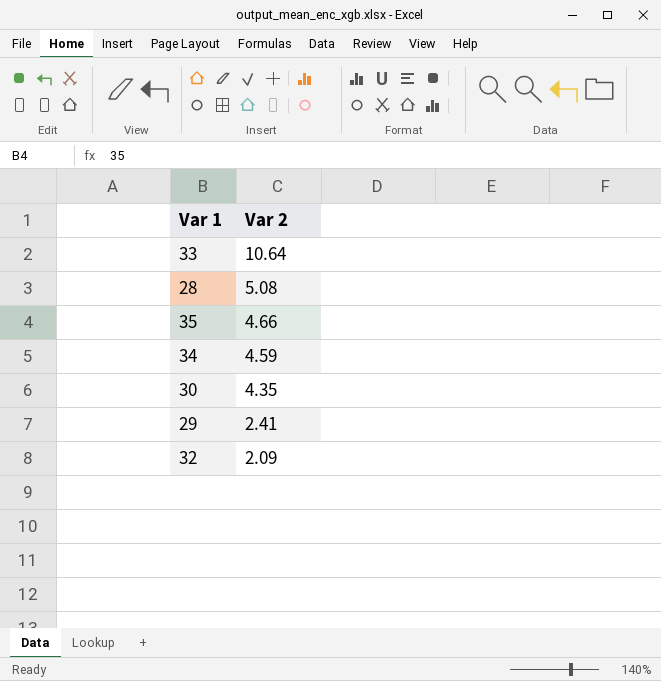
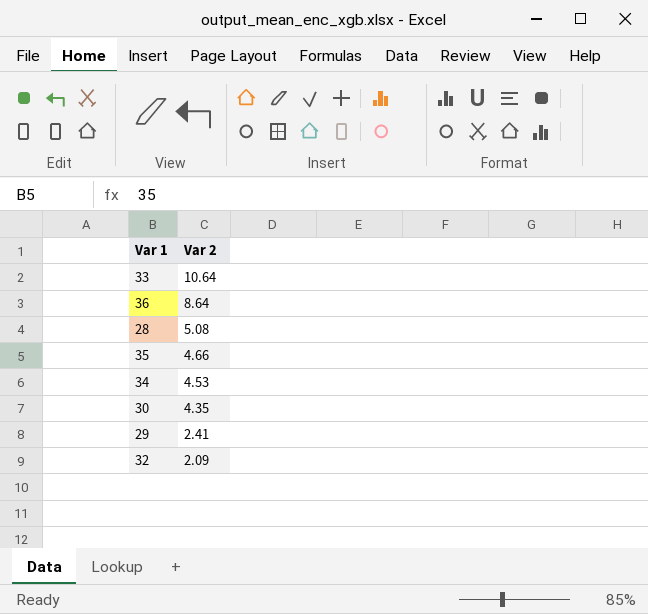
row 36: none -> 8.64
34 | Var 2: 4.59 -> 4.53

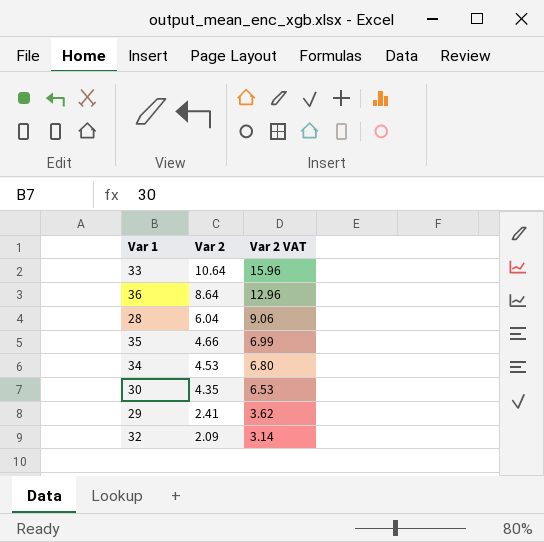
column Var 2 VAT | formula: none -> [Var 2] * 1.5
28 | Var 2: 5.08 -> 6.04

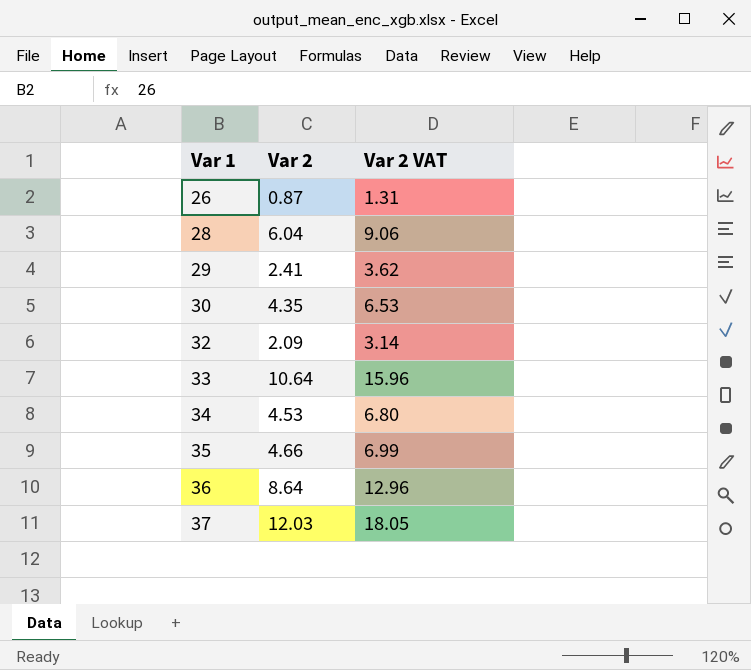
row order: Var 2 descending -> Var 1 ascending
row 26: none -> 0.87 | 1.31
row 37: none -> 12.03 | 18.05

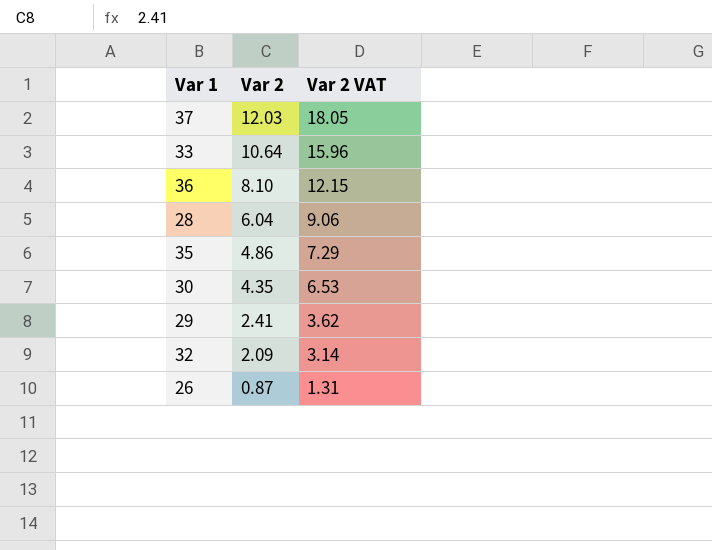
row order: Var 1 ascending -> Var 2 descending
row 34: 4.53 | 6.80 -> none
36 | Var 2: 8.64 -> 8.10
36 | Var 2 VAT: 12.96 -> 12.15
35 | Var 2: 4.66 -> 4.86
35 | Var 2 VAT: 6.99 -> 7.29

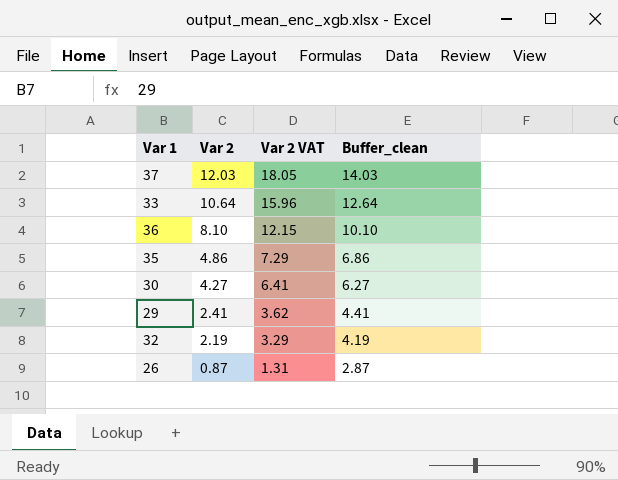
column Buffer_clean | formula: none -> [Var 2] + 2
row 28: 6.04 | 9.06 -> none
30 | Var 2: 4.35 -> 4.27
30 | Var 2 VAT: 6.53 -> 6.41
32 | Var 2: 2.09 -> 2.19
32 | Var 2 VAT: 3.14 -> 3.29

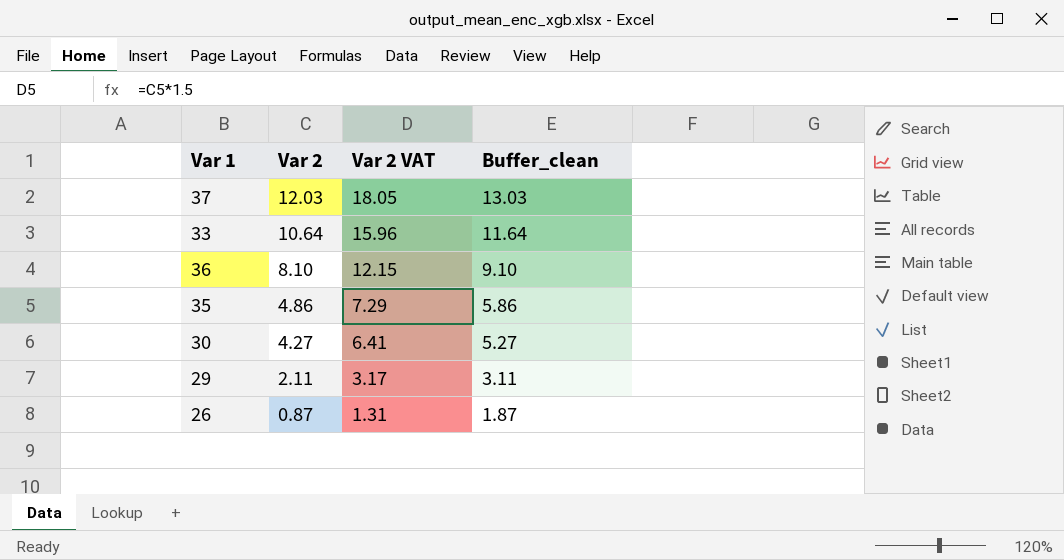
column Buffer_clean | formula: [Var 2] + 2 -> [Var 2] + 1
row 32: 2.19 | 3.29 | 4.19 -> none
29 | Var 2: 2.41 -> 2.11
29 | Var 2 VAT: 3.62 -> 3.17

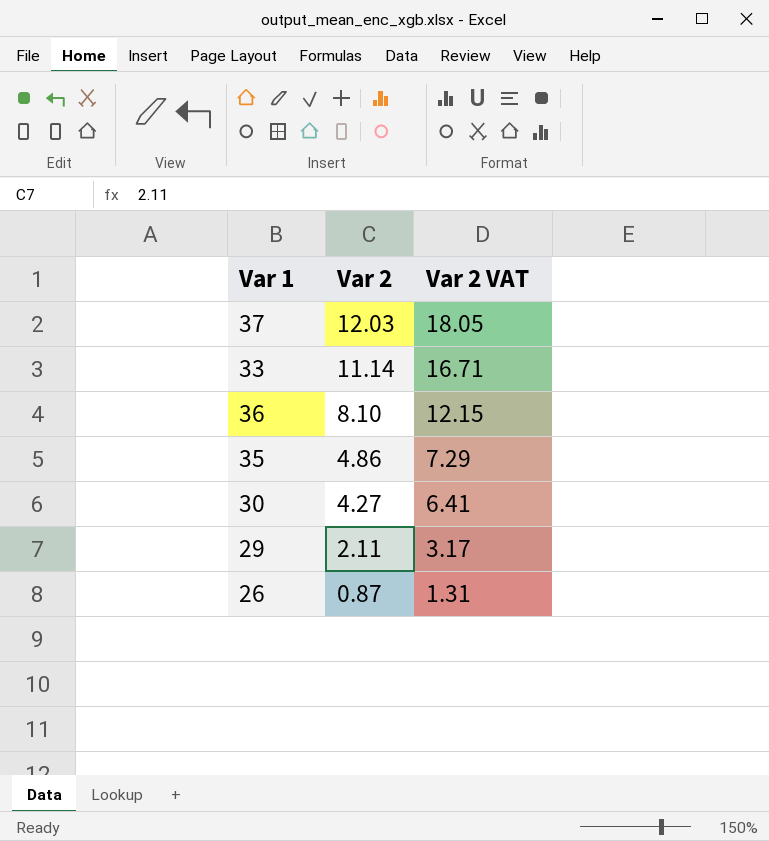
column Buffer_clean | formula: [Var 2] + 1 -> none
33 | Var 2: 10.64 -> 11.14
33 | Var 2 VAT: 15.96 -> 16.71

